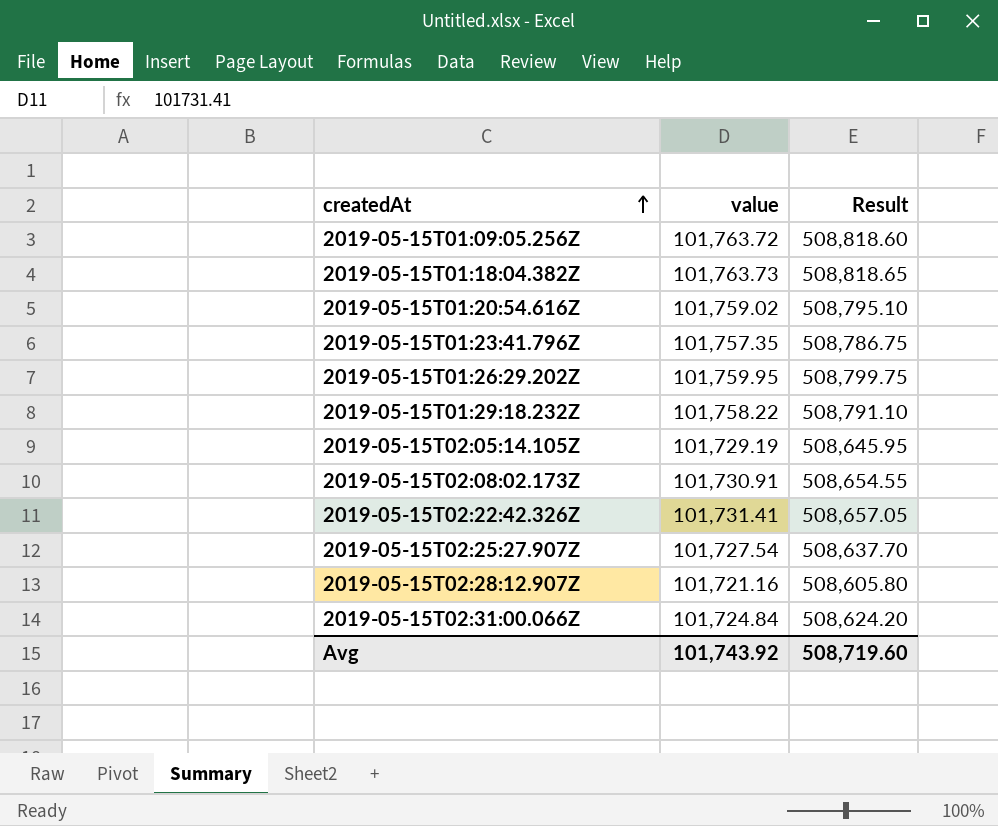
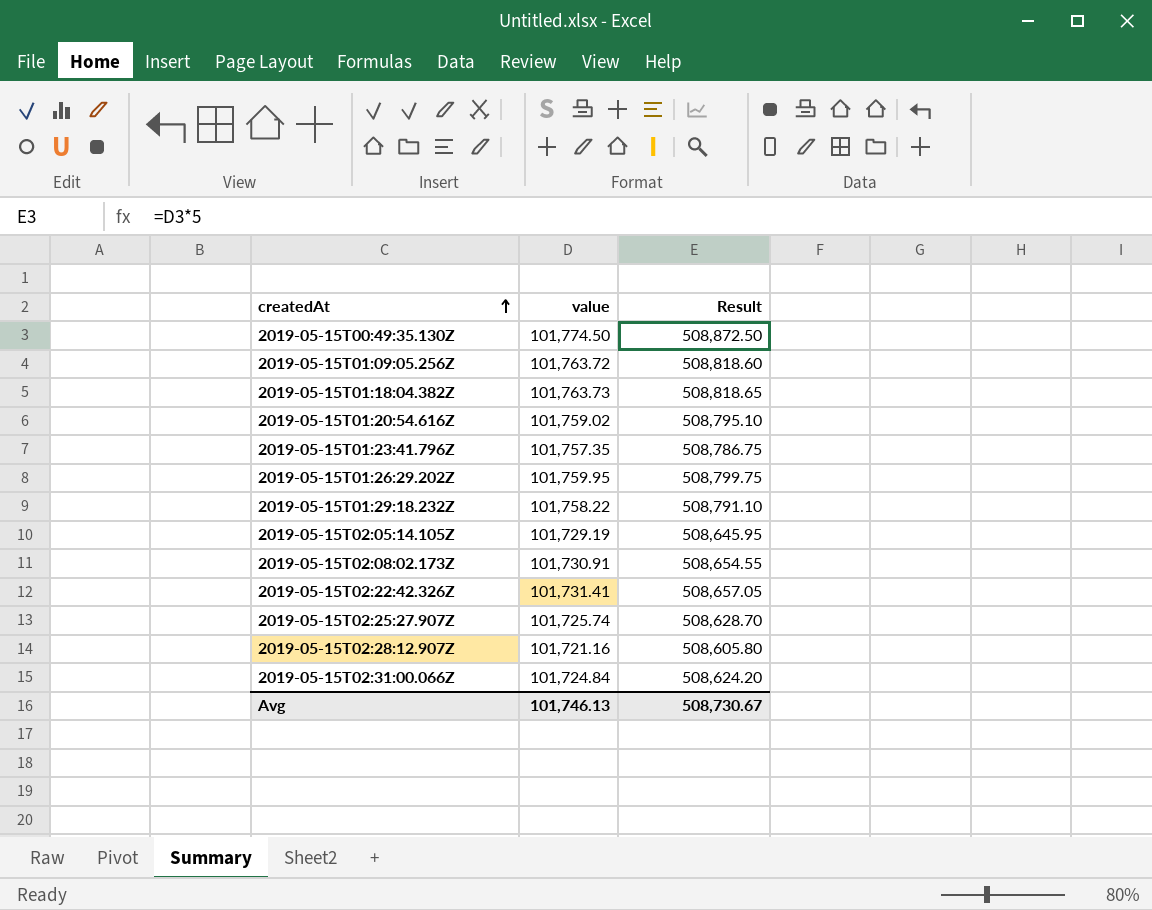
row 2019-05-15T00:49:35.130Z: none -> 101,774.50 | 508,872.50
2019-05-15T02:25:27.907Z | value: 101,727.54 -> 101,725.74
2019-05-15T02:25:27.907Z | Result: 508,637.70 -> 508,628.70
Avg | value: 101,743.92 -> 101,746.13
Avg | Result: 508,719.60 -> 508,730.67

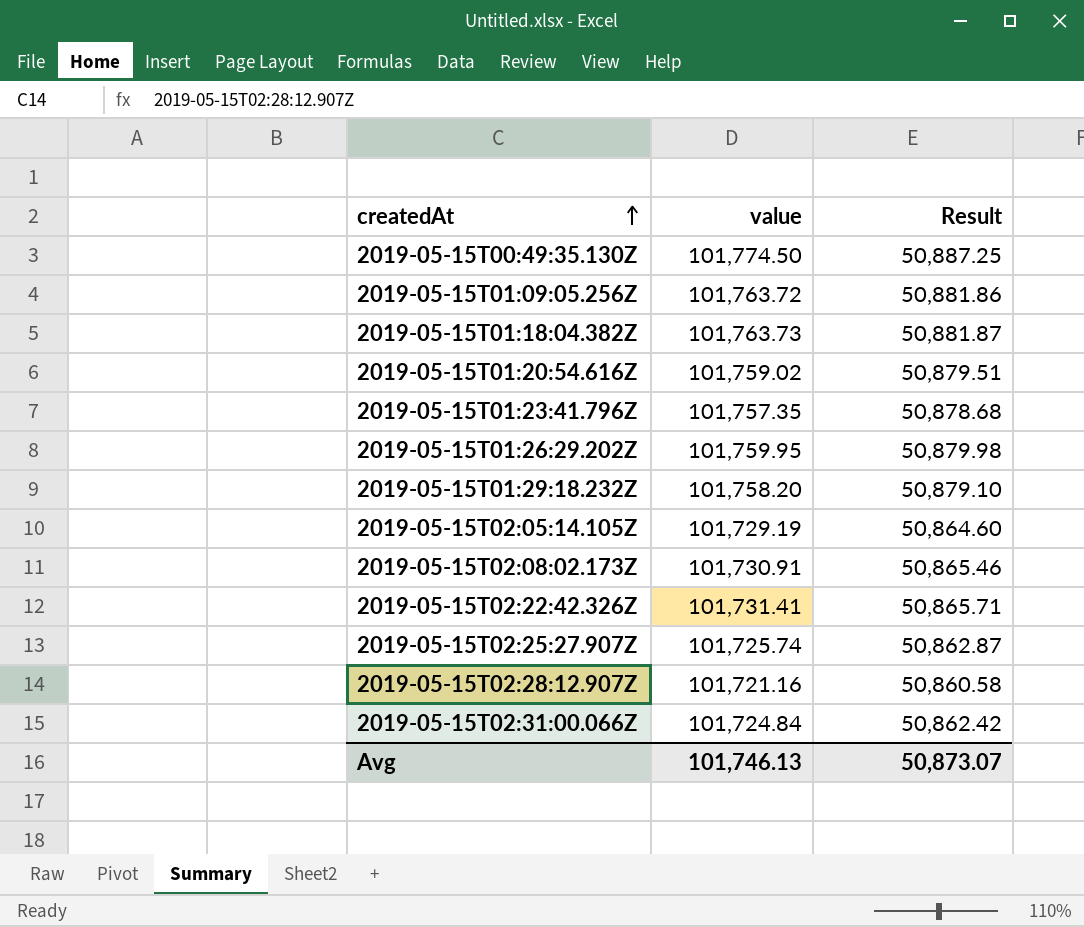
column Result | formula: [value] * 5 -> [value] * 0.5
2019-05-15T01:29:18.232Z | value: 101,758.22 -> 101,758.20
Avg | Result: 508,730.67 -> 50,873.07

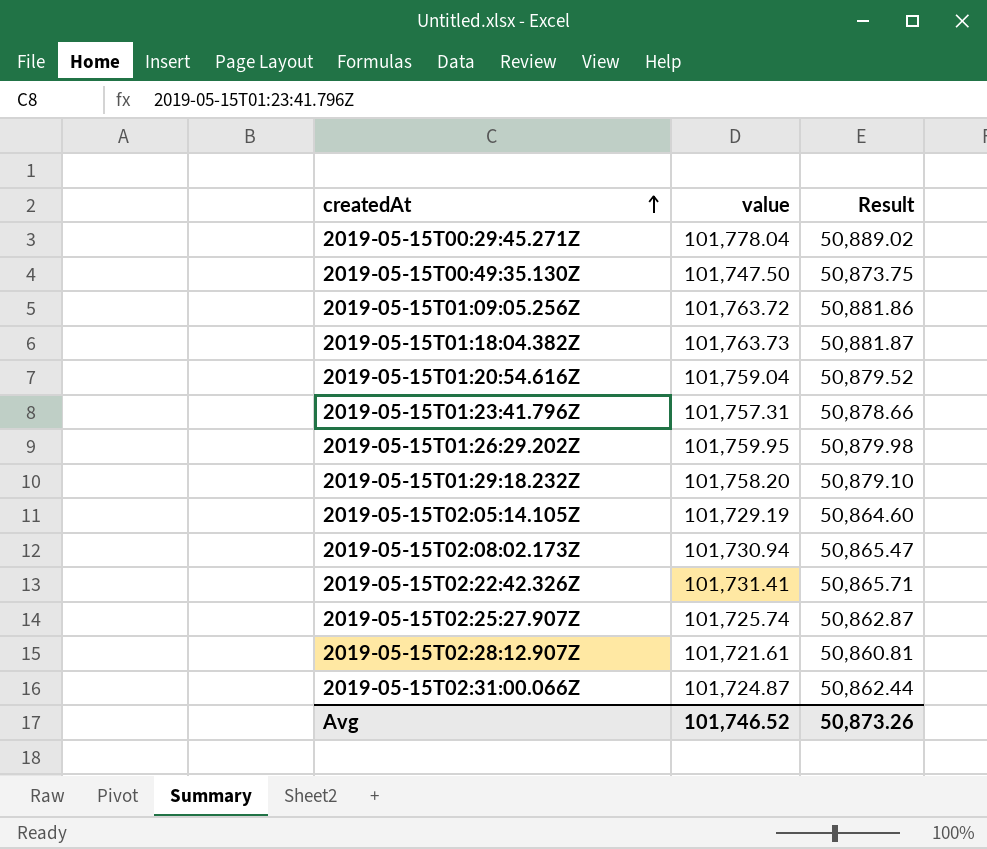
row 2019-05-15T00:29:45.271Z: none -> 101,778.04 | 50,889.02
2019-05-15T00:49:35.130Z | value: 101,774.50 -> 101,747.50
2019-05-15T00:49:35.130Z | Result: 50,887.25 -> 50,873.75
2019-05-15T01:20:54.616Z | value: 101,759.02 -> 101,759.04
2019-05-15T01:20:54.616Z | Result: 50,879.51 -> 50,879.52
2019-05-15T01:23:41.796Z | value: 101,757.35 -> 101,757.31
2019-05-15T01:23:41.796Z | Result: 50,878.68 -> 50,878.66
2019-05-15T02:08:02.173Z | value: 101,730.91 -> 101,730.94
2019-05-15T02:08:02.173Z | Result: 50,865.46 -> 50,865.47
2019-05-15T02:28:12.907Z | value: 101,721.16 -> 101,721.61
2019-05-15T02:28:12.907Z | Result: 50,860.58 -> 50,860.81
2019-05-15T02:31:00.066Z | value: 101,724.84 -> 101,724.87
2019-05-15T02:31:00.066Z | Result: 50,862.42 -> 50,862.44
Avg | value: 101,746.13 -> 101,746.52
Avg | Result: 50,873.07 -> 50,873.26

